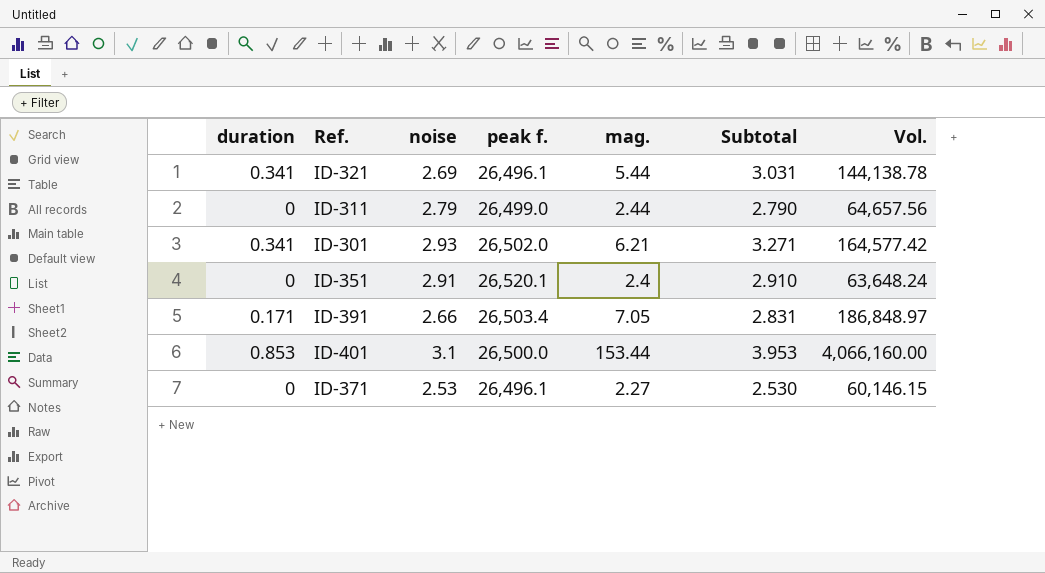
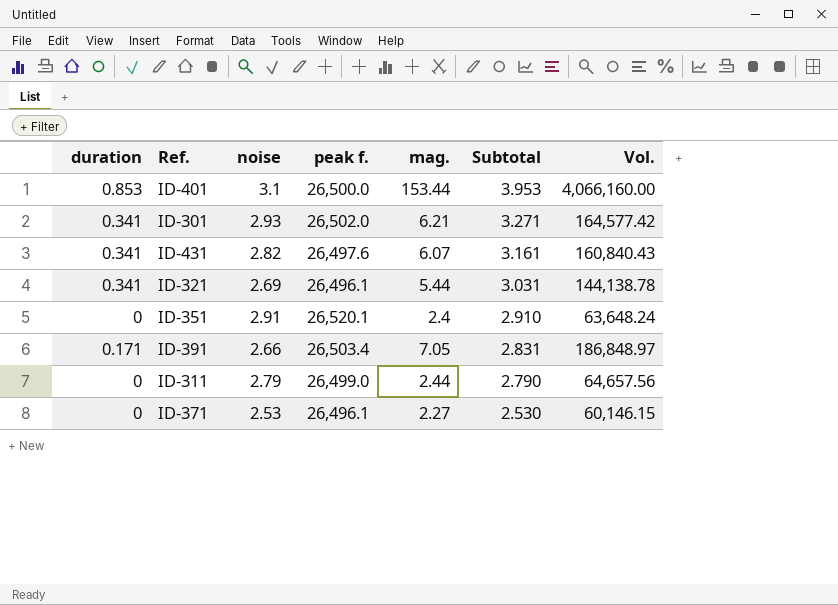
row order: none -> Subtotal descending
row ID-431: none -> 0.341 | 2.82 | 26,497.6 | 6.07 | 3.161 | 160,840.43

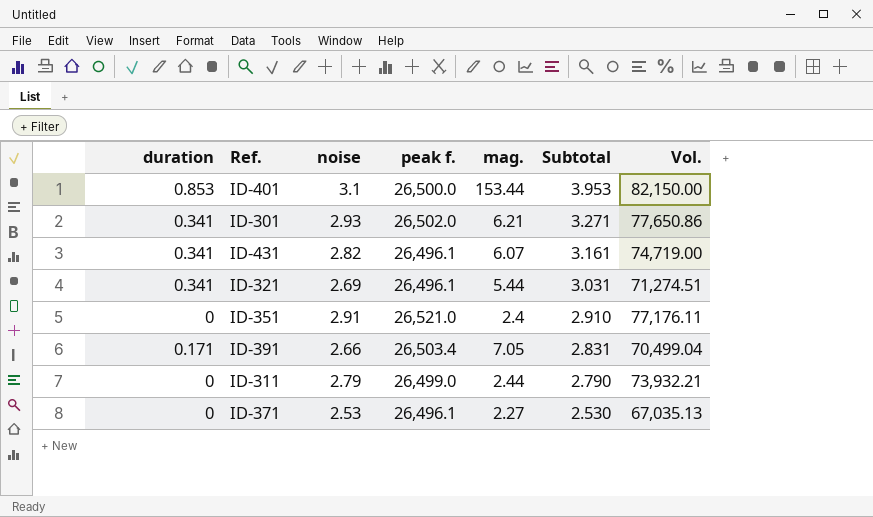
column Vol. | formula: [peak f.] * [mag.] -> [noise] * [peak f.]
ID-431 | peak f.: 26,497.6 -> 26,496.1
ID-351 | peak f.: 26,520.1 -> 26,521.0

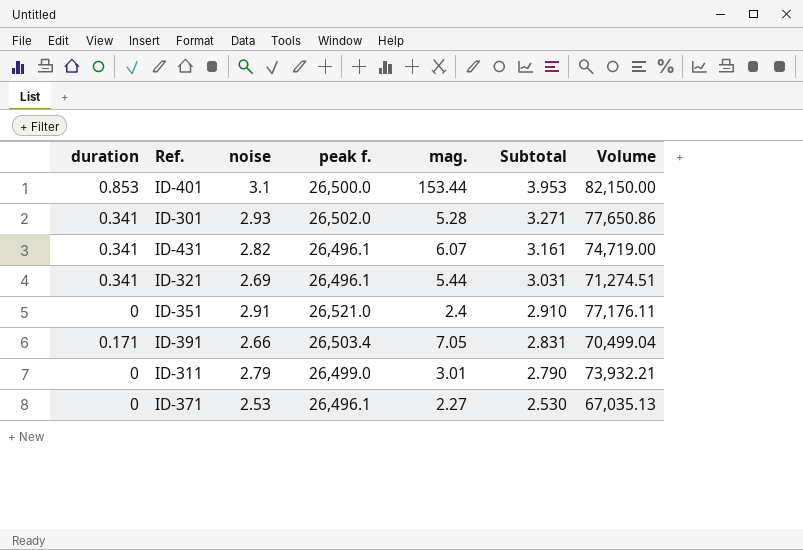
column name: Vol. -> Volume
ID-301 | mag.: 6.21 -> 5.28
ID-311 | mag.: 2.44 -> 3.01

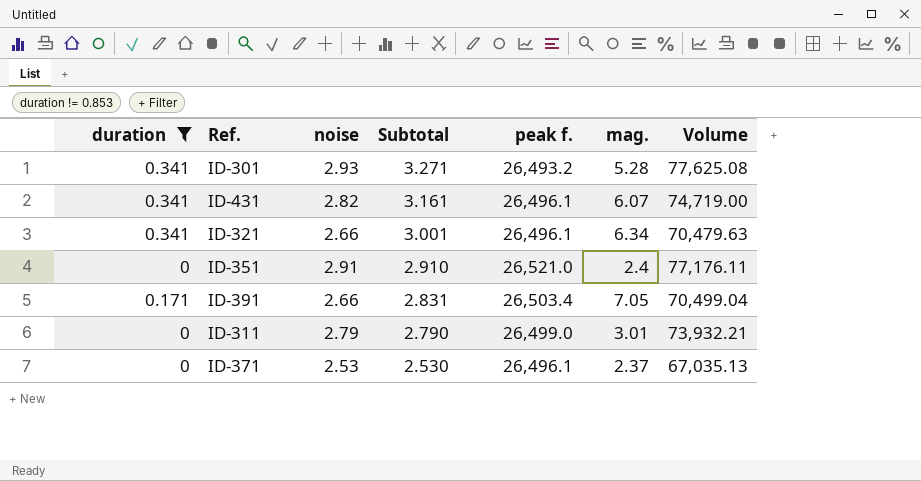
filter: none -> duration != 0.853
column Subtotal | position: 6 -> 4
ID-301 | peak f.: 26,502.0 -> 26,493.2
ID-301 | Volume: 77,650.86 -> 77,625.08
ID-321 | noise: 2.69 -> 2.66
ID-321 | Subtotal: 3.031 -> 3.001
ID-321 | mag.: 5.44 -> 6.34
ID-321 | Volume: 71,274.51 -> 70,479.63
ID-371 | mag.: 2.27 -> 2.37

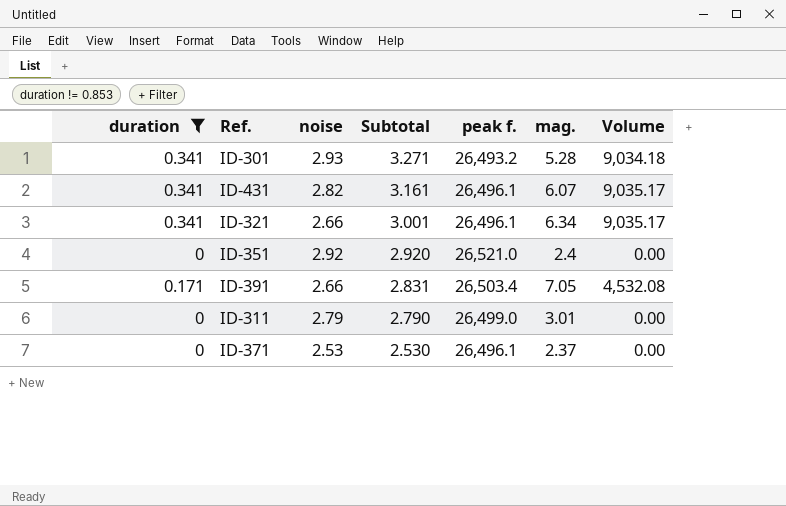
column Volume | formula: [noise] * [peak f.] -> [duration] * [peak f.]
ID-351 | noise: 2.91 -> 2.92
ID-351 | Subtotal: 2.910 -> 2.920

